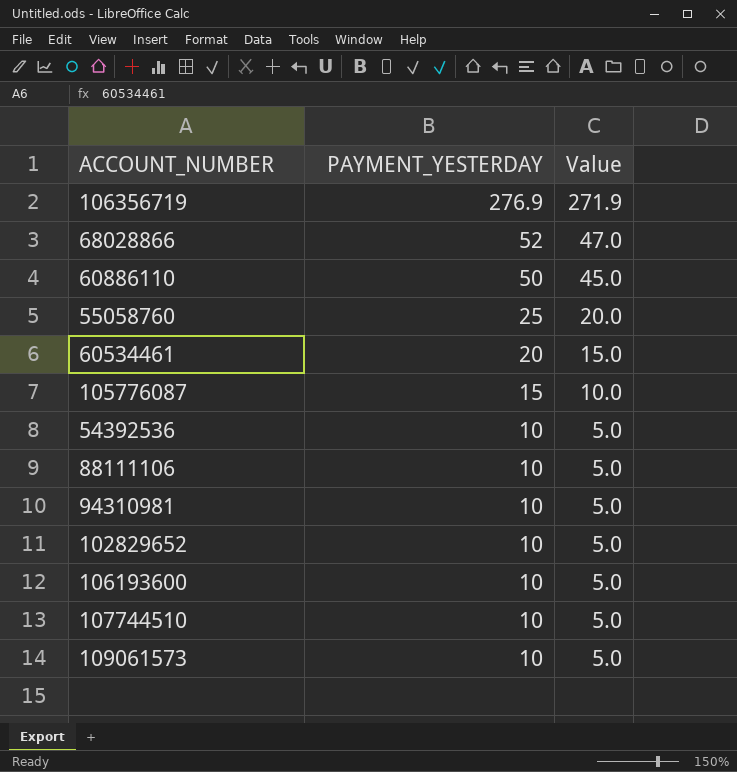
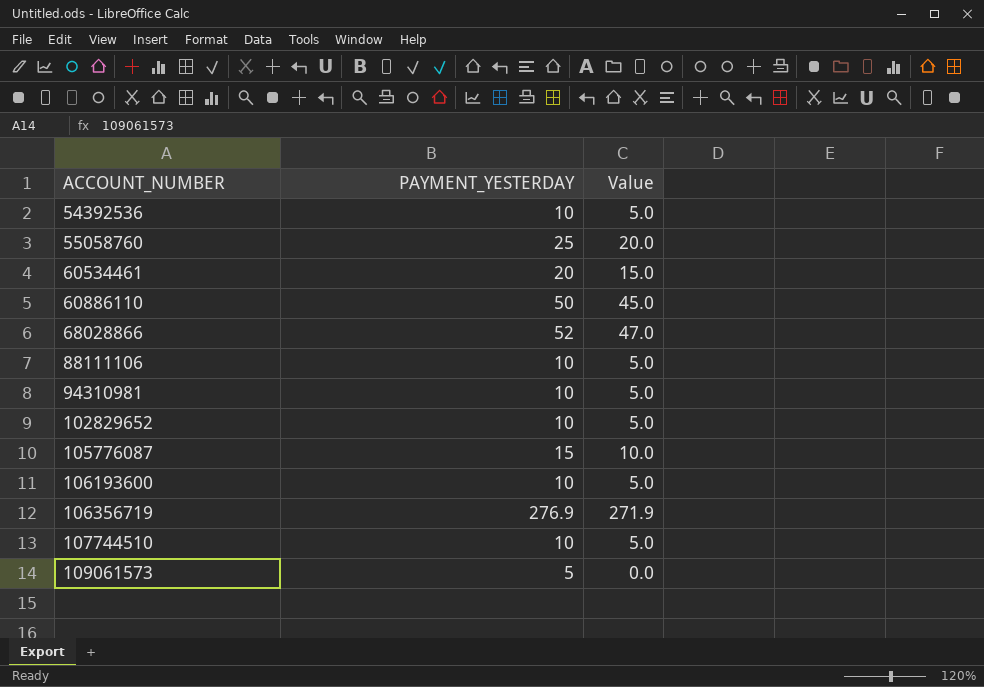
row order: PAYMENT_YESTERDAY descending -> ACCOUNT_NUMBER ascending
109061573 | PAYMENT_YESTERDAY: 10 -> 5
109061573 | Value: 5.0 -> 0.0

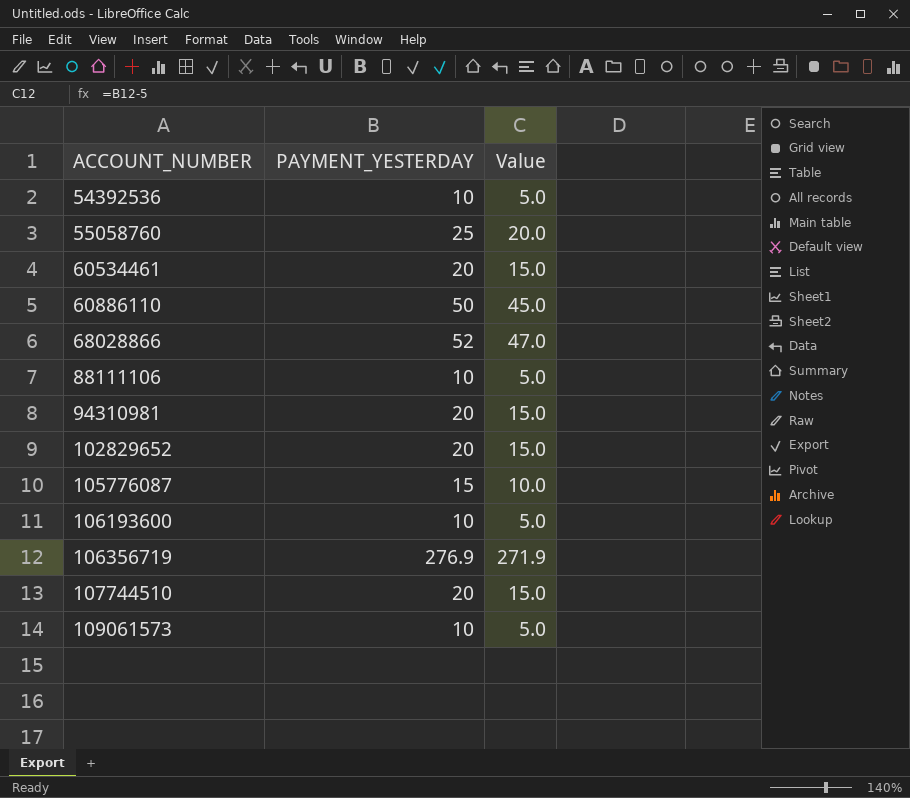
94310981 | PAYMENT_YESTERDAY: 10 -> 20
94310981 | Value: 5.0 -> 15.0
102829652 | PAYMENT_YESTERDAY: 10 -> 20
102829652 | Value: 5.0 -> 15.0
107744510 | PAYMENT_YESTERDAY: 10 -> 20
107744510 | Value: 5.0 -> 15.0
109061573 | PAYMENT_YESTERDAY: 5 -> 10
109061573 | Value: 0.0 -> 5.0

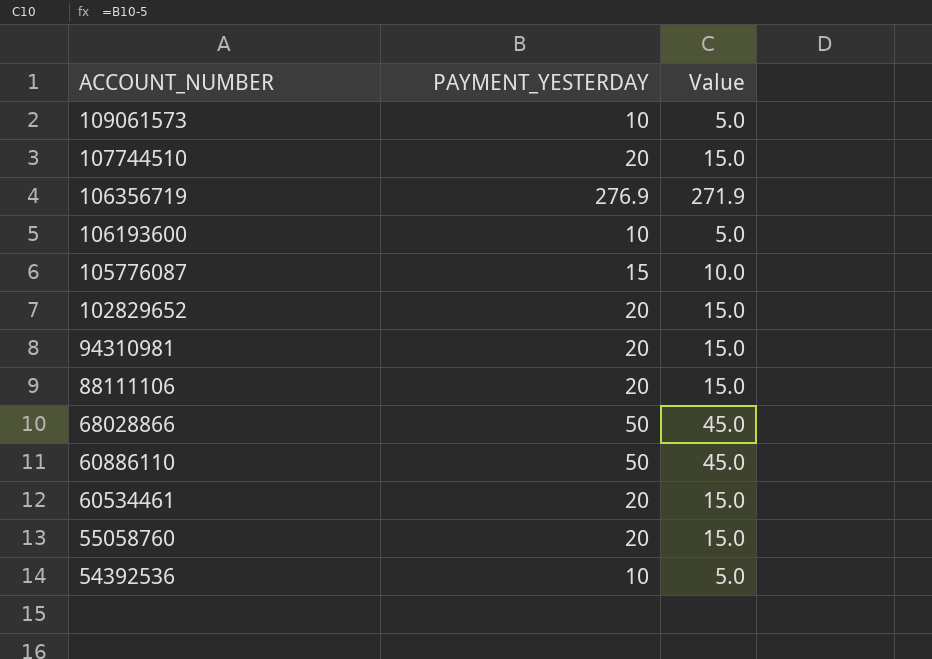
row order: ACCOUNT_NUMBER ascending -> ACCOUNT_NUMBER descending
88111106 | PAYMENT_YESTERDAY: 10 -> 20
88111106 | Value: 5.0 -> 15.0
68028866 | PAYMENT_YESTERDAY: 52 -> 50
68028866 | Value: 47.0 -> 45.0
55058760 | PAYMENT_YESTERDAY: 25 -> 20
55058760 | Value: 20.0 -> 15.0

